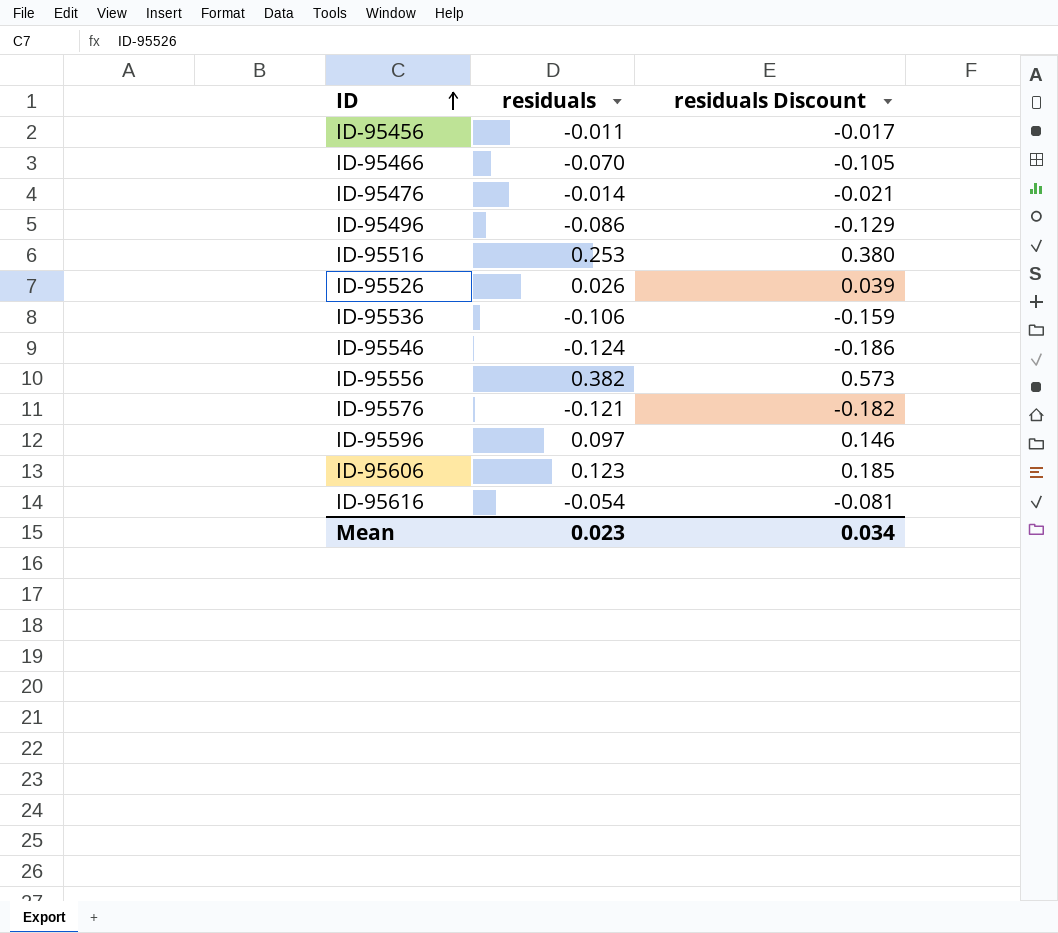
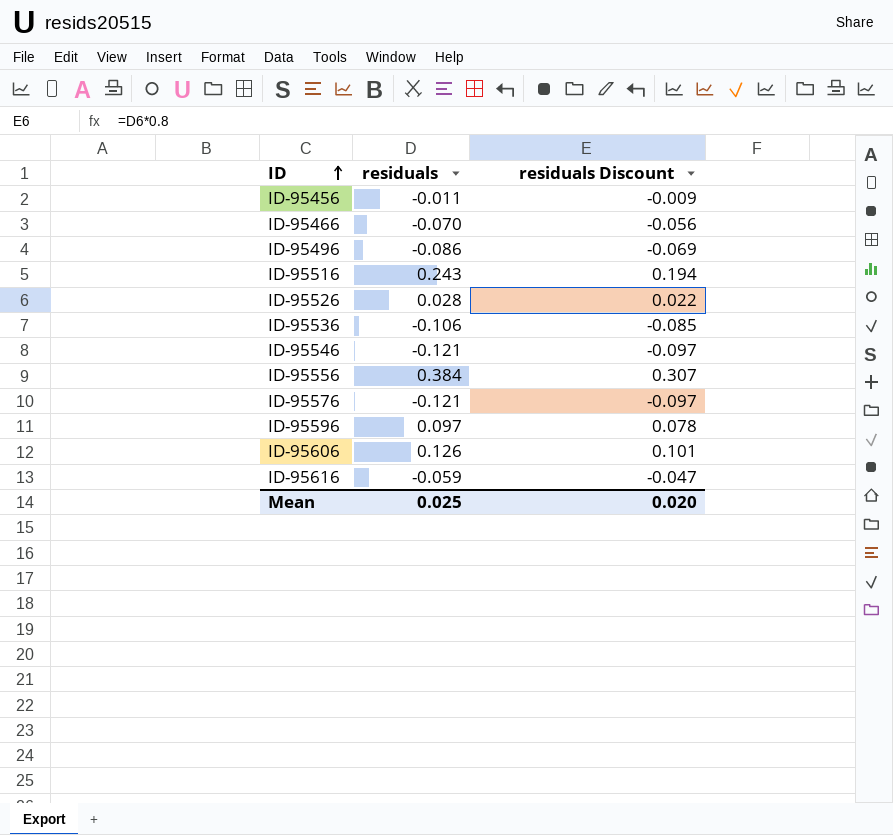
column residuals Discount | formula: [residuals] * 1.5 -> [residuals] * 0.8
row ID-95476: -0.014 | -0.021 -> none
ID-95516 | residuals: 0.253 -> 0.243
ID-95526 | residuals: 0.026 -> 0.028
ID-95546 | residuals: -0.124 -> -0.121
ID-95556 | residuals: 0.382 -> 0.384
ID-95606 | residuals: 0.123 -> 0.126
ID-95616 | residuals: -0.054 -> -0.059
Mean | residuals: 0.023 -> 0.025
Mean | residuals Discount: 0.034 -> 0.020

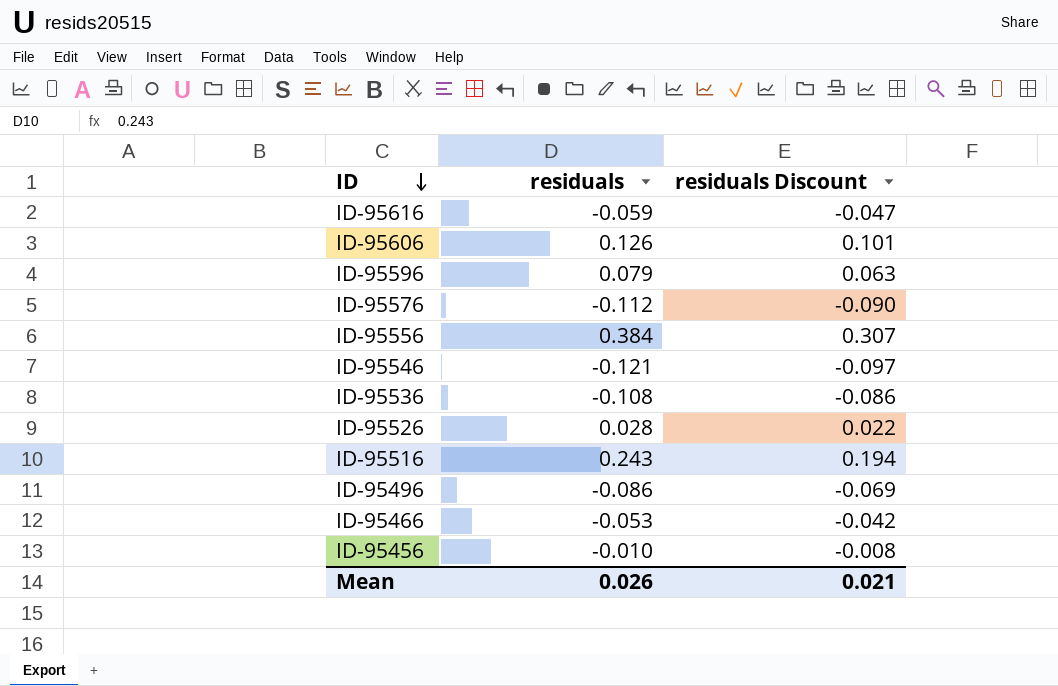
row order: ID ascending -> ID descending
ID-95596 | residuals: 0.097 -> 0.079
ID-95596 | residuals Discount: 0.078 -> 0.063
ID-95576 | residuals: -0.121 -> -0.112
ID-95576 | residuals Discount: -0.097 -> -0.090
ID-95536 | residuals: -0.106 -> -0.108
ID-95536 | residuals Discount: -0.085 -> -0.086
ID-95466 | residuals: -0.070 -> -0.053
ID-95466 | residuals Discount: -0.056 -> -0.042
ID-95456 | residuals: -0.011 -> -0.010
ID-95456 | residuals Discount: -0.009 -> -0.008
Mean | residuals: 0.025 -> 0.026
Mean | residuals Discount: 0.020 -> 0.021

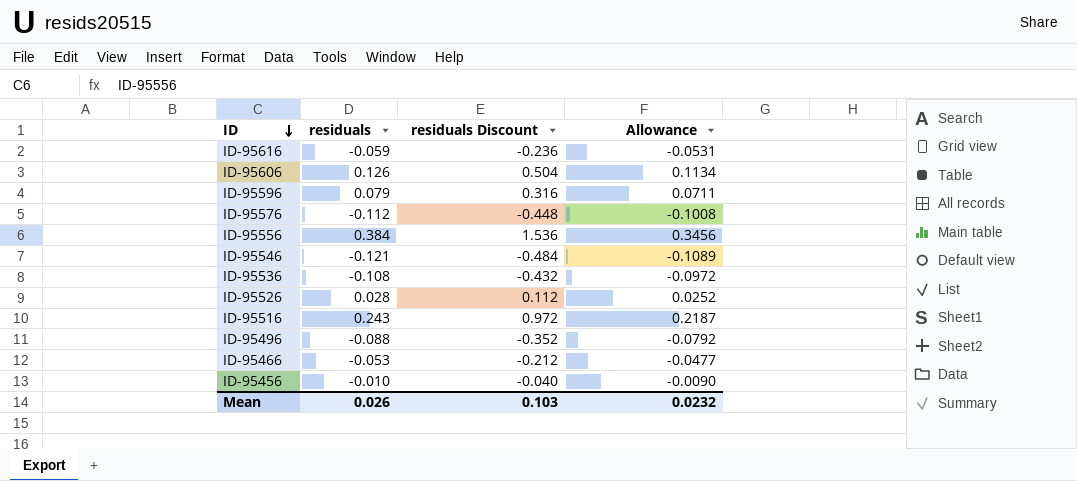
column residuals Discount | formula: [residuals] * 0.8 -> [residuals] * 4
column Allowance | formula: none -> [residuals] * 0.9
ID-95496 | residuals: -0.086 -> -0.088
Mean | residuals Discount: 0.021 -> 0.103

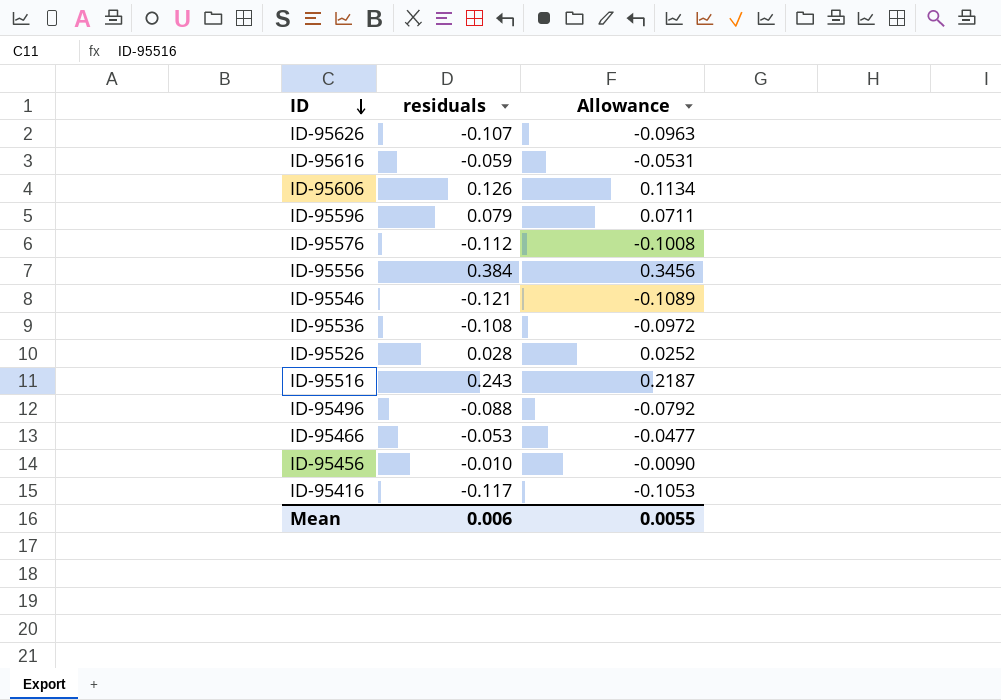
column residuals Discount | formula: [residuals] * 4 -> none
row ID-95626: none -> -0.107 | -0.0963
row ID-95416: none -> -0.117 | -0.1053
Mean | residuals: 0.026 -> 0.006
Mean | Allowance: 0.0232 -> 0.0055

